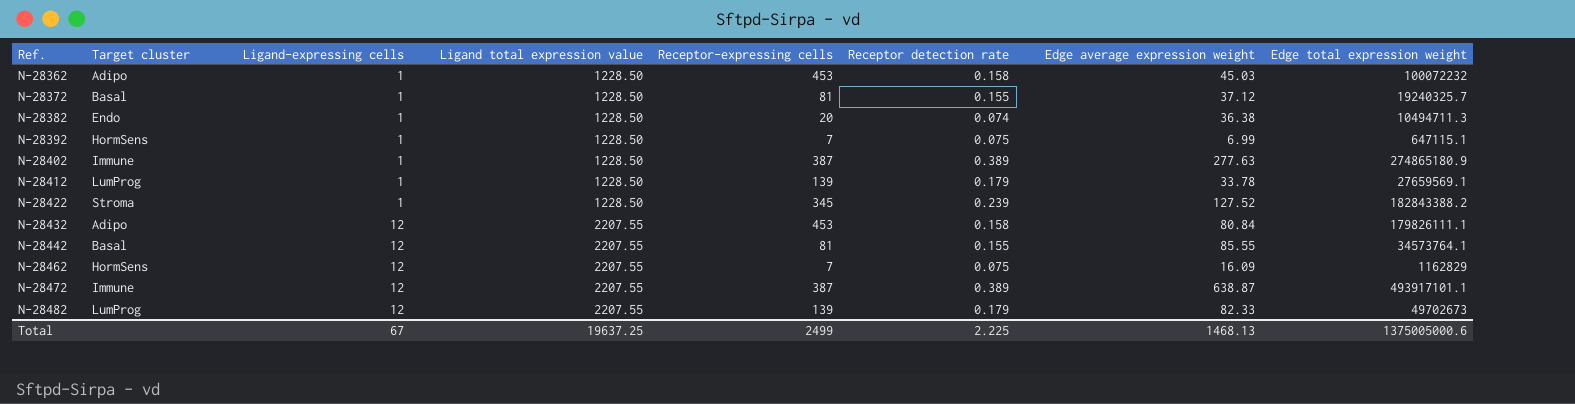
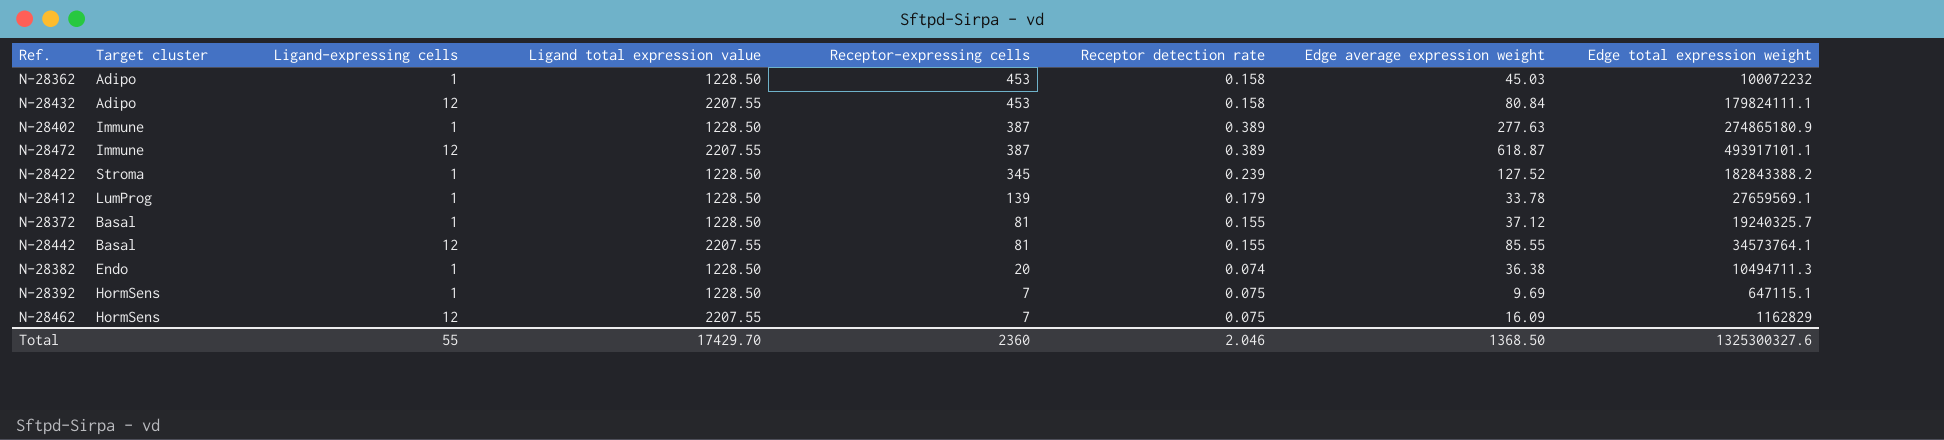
row order: Ref. ascending -> Receptor-expressing cells descending
row N-28482: LumProg | 12 | 2207.55 | 139 | 0.179 | 82.33 | 49702673 -> none
N-28432 | Edge total expression weight: 179826111.1 -> 179824111.1
N-28472 | Edge average expression weight: 638.87 -> 618.87
N-28392 | Edge average expression weight: 6.99 -> 9.69
Total | Ligand-expressing cells: 67 -> 55
Total | Ligand total expression value: 19637.25 -> 17429.70
Total | Receptor-expressing cells: 2499 -> 2360
Total | Receptor detection rate: 2.225 -> 2.046
Total | Edge average expression weight: 1468.13 -> 1368.50
Total | Edge total expression weight: 1375005000.6 -> 1325300327.6

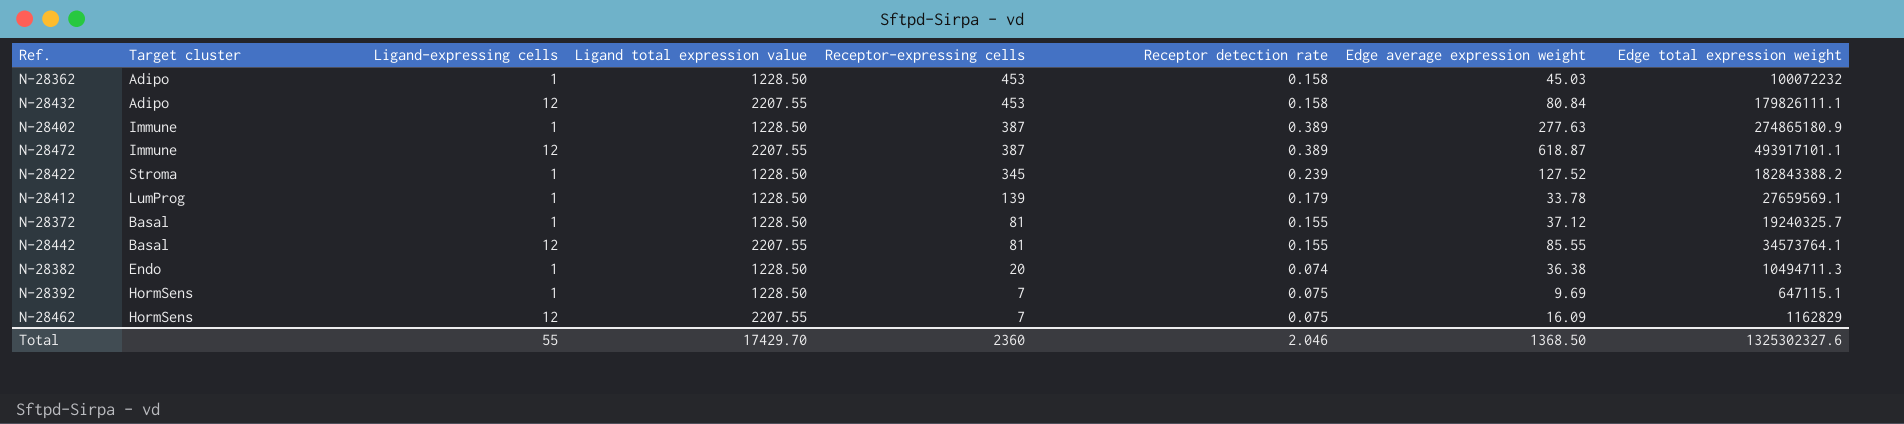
N-28432 | Edge total expression weight: 179824111.1 -> 179826111.1
Total | Edge total expression weight: 1325300327.6 -> 1325302327.6

